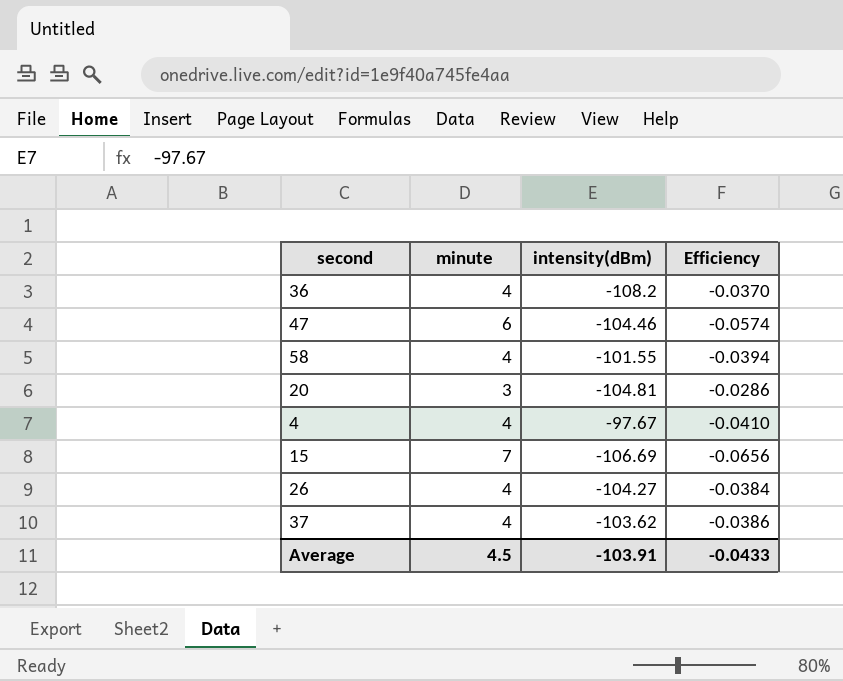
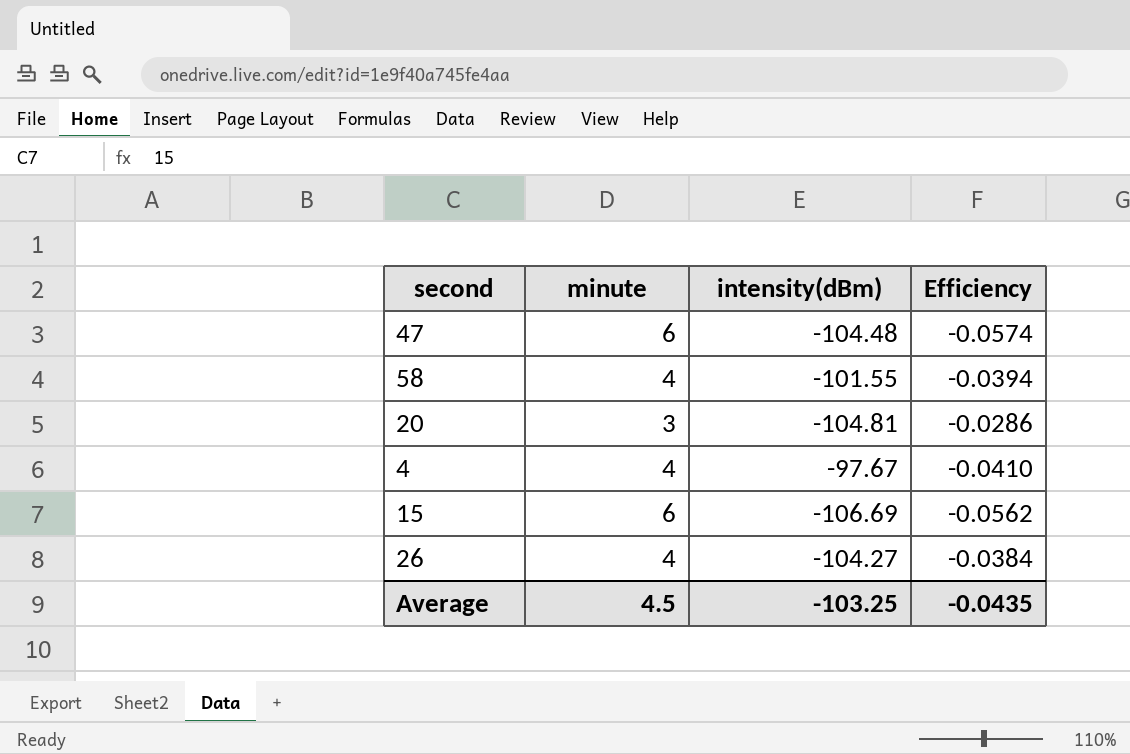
row 36: 4 | -108.2 | -0.0370 -> none
row 37: 4 | -103.62 | -0.0386 -> none
47 | intensity(dBm): -104.46 -> -104.48
15 | minute: 7 -> 6
15 | Efficiency: -0.0656 -> -0.0562
Average | intensity(dBm): -103.91 -> -103.25
Average | Efficiency: -0.0433 -> -0.0435

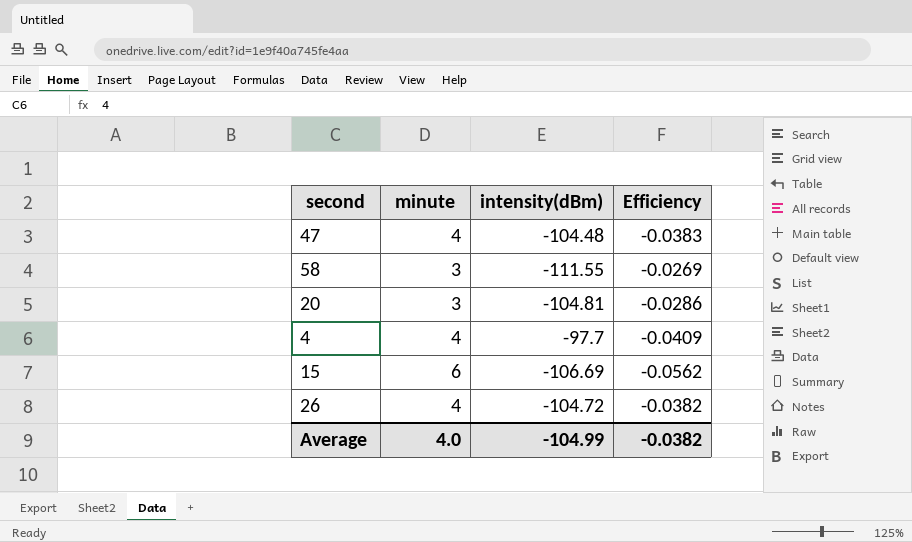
47 | minute: 6 -> 4
47 | Efficiency: -0.0574 -> -0.0383
58 | minute: 4 -> 3
58 | intensity(dBm): -101.55 -> -111.55
58 | Efficiency: -0.0394 -> -0.0269
4 | intensity(dBm): -97.67 -> -97.7
4 | Efficiency: -0.0410 -> -0.0409
26 | intensity(dBm): -104.27 -> -104.72
26 | Efficiency: -0.0384 -> -0.0382
Average | minute: 4.5 -> 4.0
Average | intensity(dBm): -103.25 -> -104.99
Average | Efficiency: -0.0435 -> -0.0382

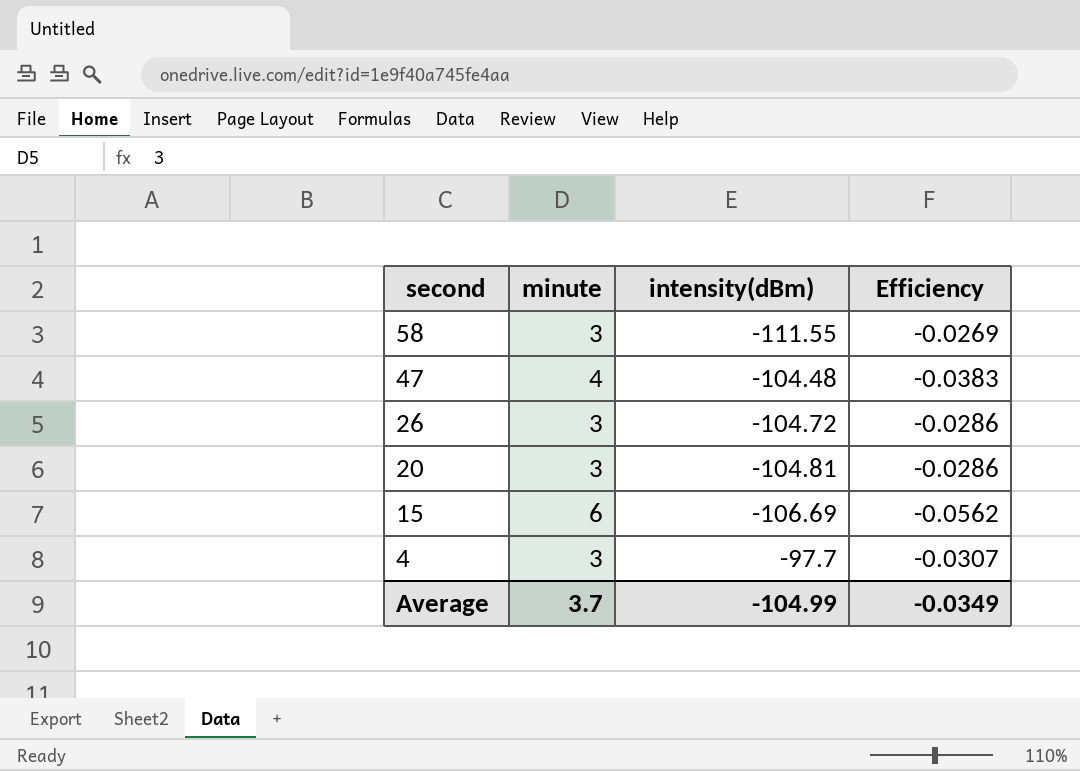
row order: none -> second descending
26 | minute: 4 -> 3
26 | Efficiency: -0.0382 -> -0.0286
4 | minute: 4 -> 3
4 | Efficiency: -0.0409 -> -0.0307
Average | minute: 4.0 -> 3.7
Average | Efficiency: -0.0382 -> -0.0349

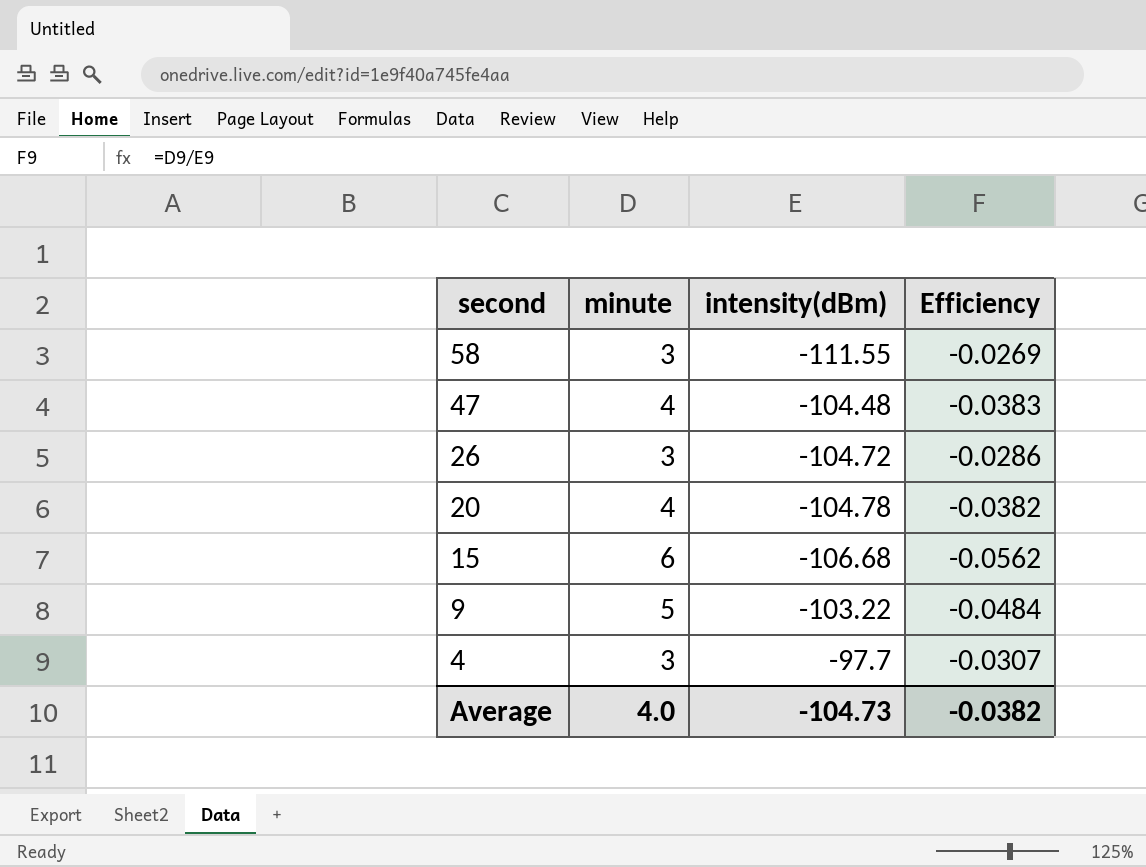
20 | minute: 3 -> 4
20 | intensity(dBm): -104.81 -> -104.78
20 | Efficiency: -0.0286 -> -0.0382
15 | intensity(dBm): -106.69 -> -106.68
row 9: none -> 5 | -103.22 | -0.0484
Average | minute: 3.7 -> 4.0
Average | intensity(dBm): -104.99 -> -104.73
Average | Efficiency: -0.0349 -> -0.0382

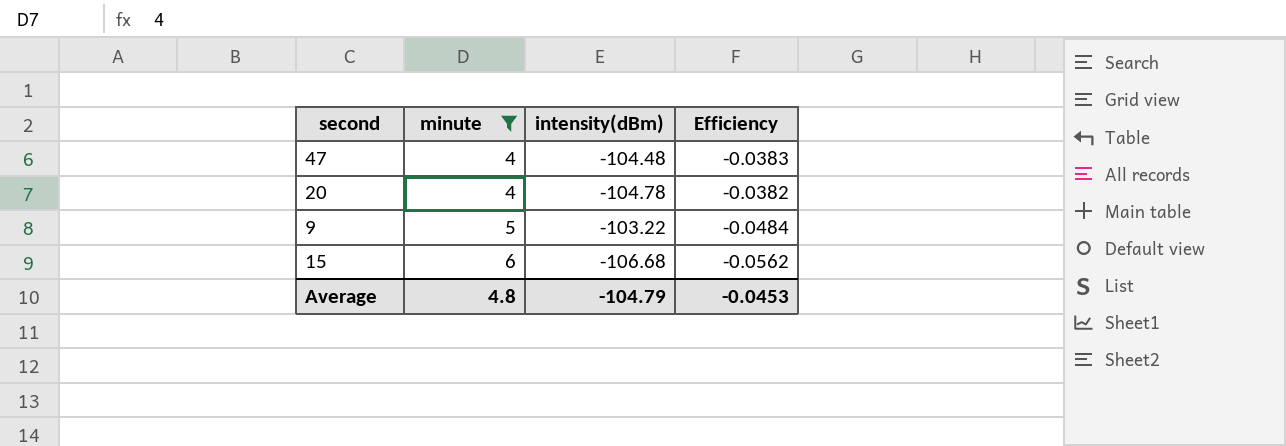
filter: none -> minute != 3
row order: second descending -> minute ascending
Average | minute: 4.0 -> 4.8
Average | intensity(dBm): -104.73 -> -104.79
Average | Efficiency: -0.0382 -> -0.0453

